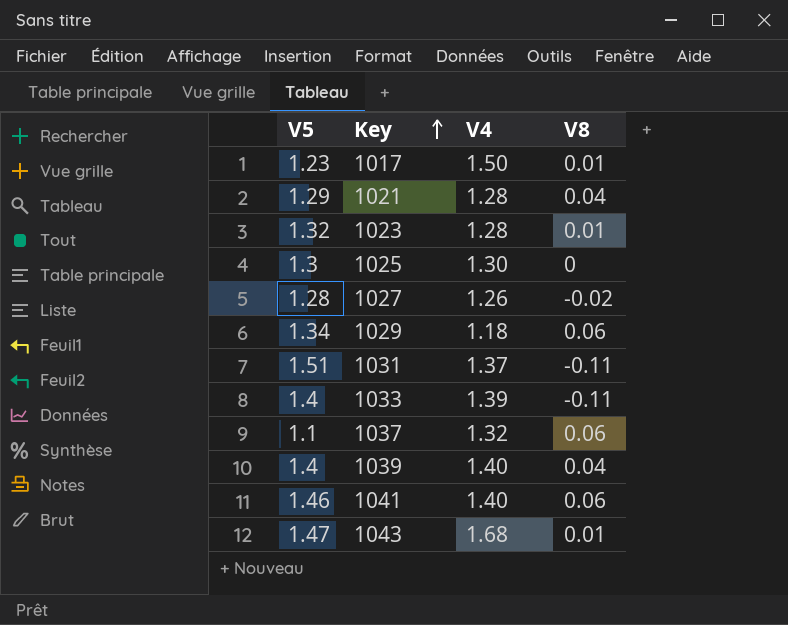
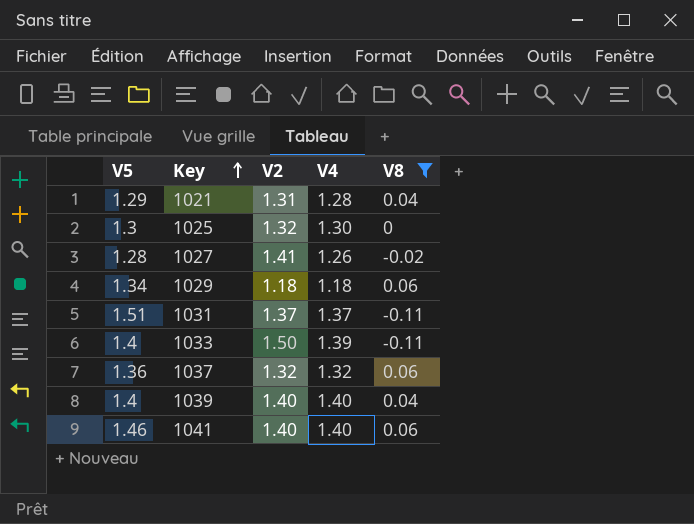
filter: none -> V8 != 0.01
column V2 | position: none -> 3
1037 | V5: 1.1 -> 1.36

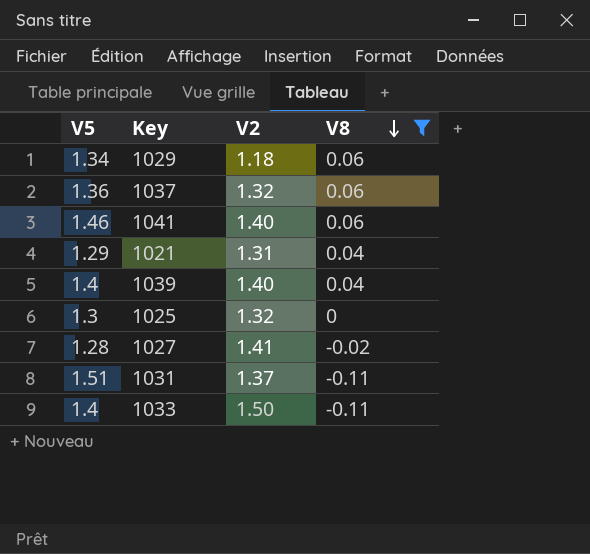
row order: Key ascending -> V8 descending
column V4 | position: 4 -> none

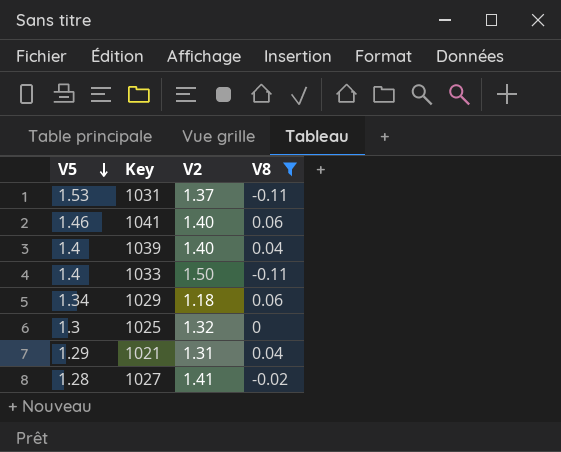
row order: V8 descending -> V5 descending
row 1037: 1.36 | 1.32 | 0.06 -> none
1031 | V5: 1.51 -> 1.53

